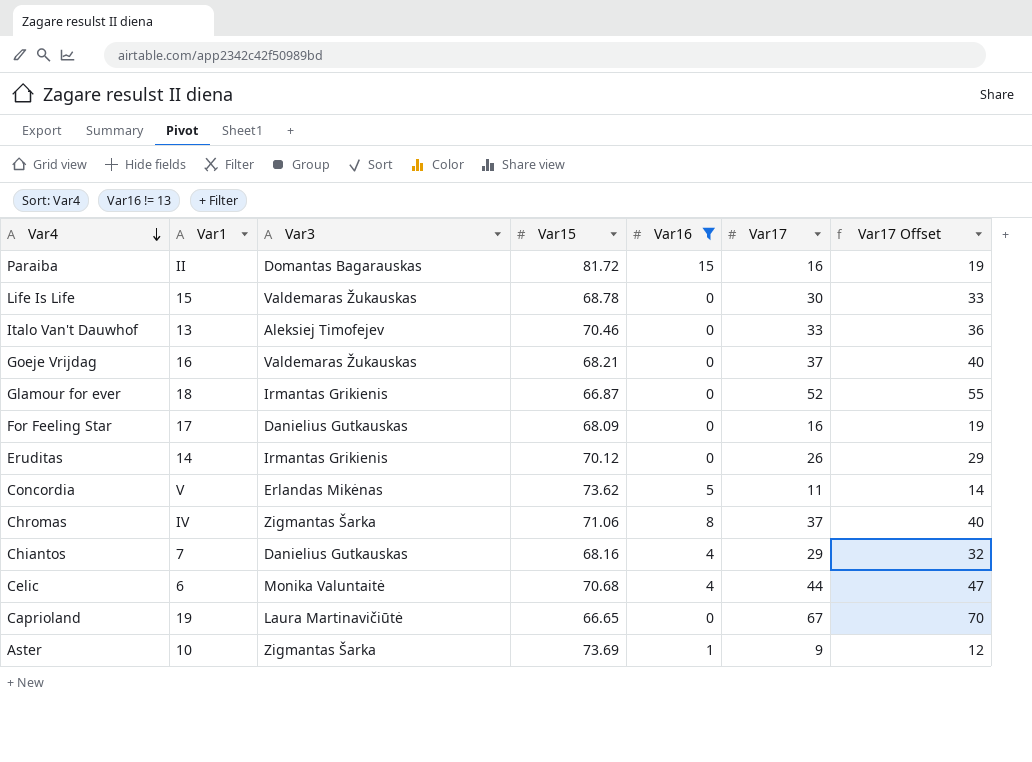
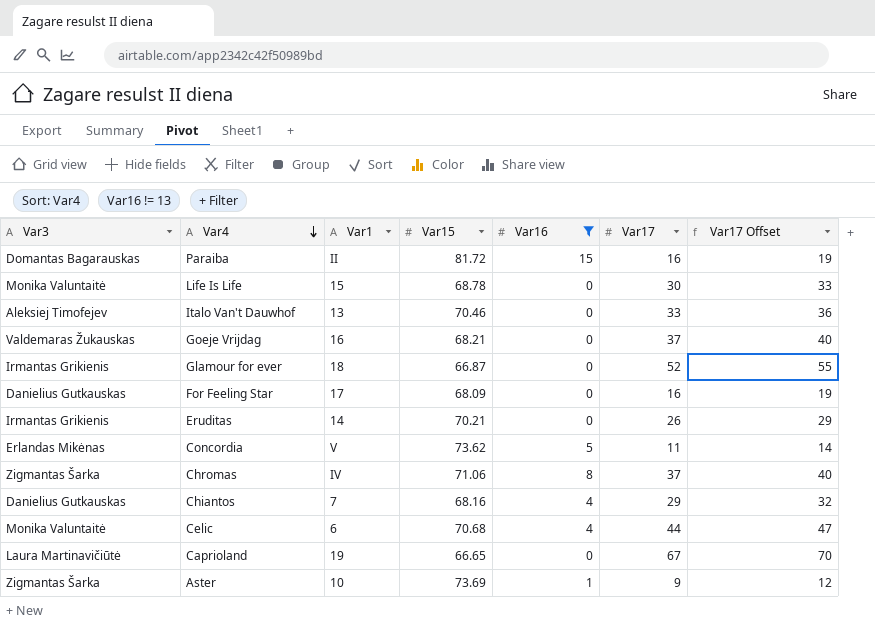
column Var3 | position: 3 -> 1
Life Is Life | Var3: Valdemaras Žukauskas -> Monika Valuntaitė
Eruditas | Var15: 70.12 -> 70.21

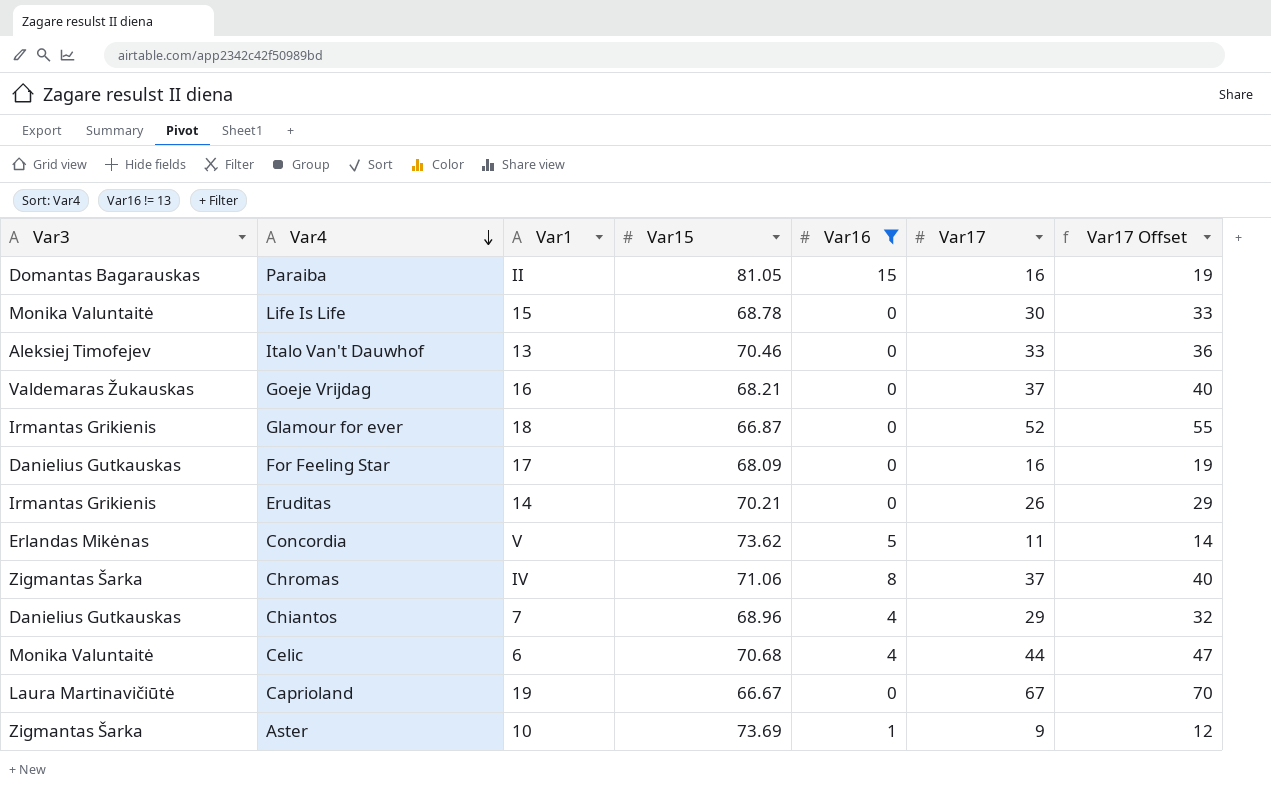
Paraiba | Var15: 81.72 -> 81.05
Chiantos | Var15: 68.16 -> 68.96
Caprioland | Var15: 66.65 -> 66.67

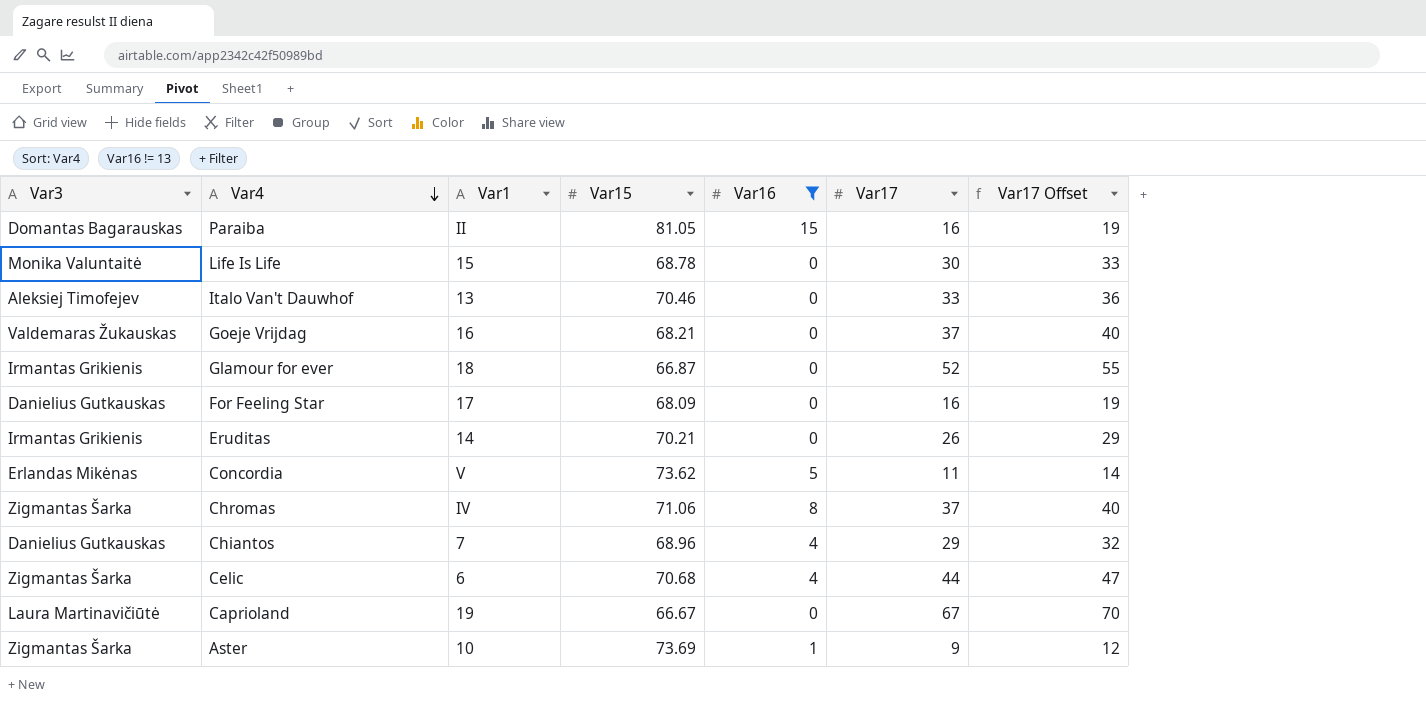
Celic | Var3: Monika Valuntaitė -> Zigmantas Šarka

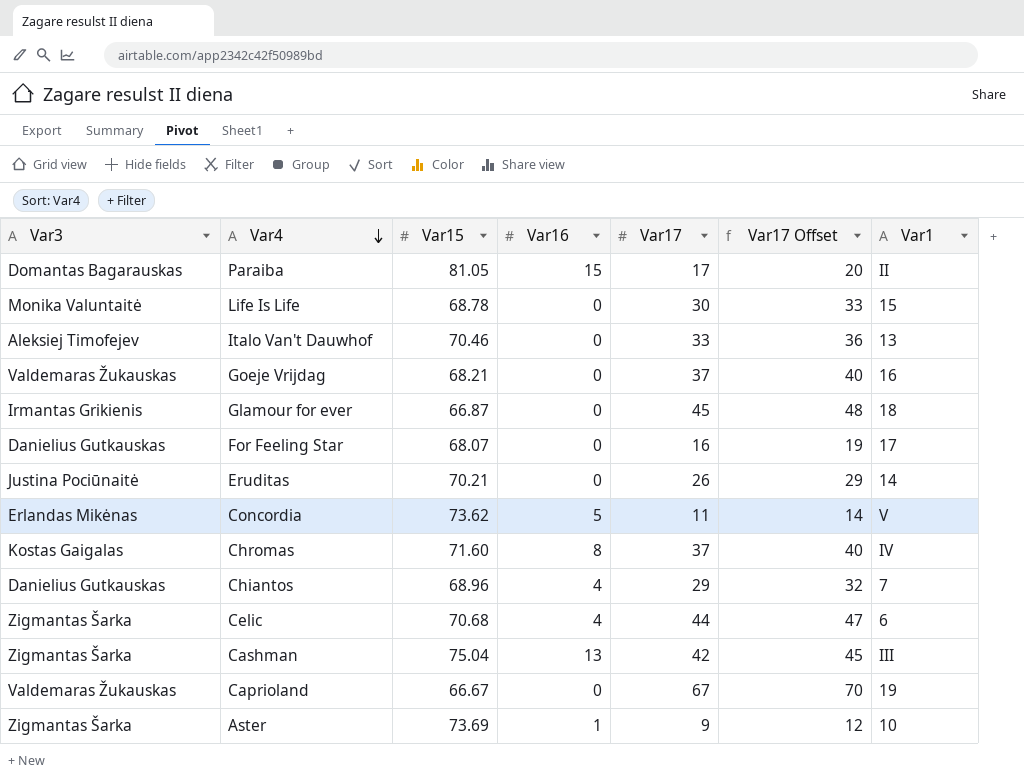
filter: Var16 != 13 -> none
column Var1 | position: 3 -> 7
Paraiba | Var17: 16 -> 17
Paraiba | Var17 Offset: 19 -> 20
Glamour for ever | Var17: 52 -> 45
Glamour for ever | Var17 Offset: 55 -> 48
For Feeling Star | Var15: 68.09 -> 68.07
Eruditas | Var3: Irmantas Grikienis -> Justina Pociūnaitė
Chromas | Var3: Zigmantas Šarka -> Kostas Gaigalas
Chromas | Var15: 71.06 -> 71.60
Caprioland | Var3: Laura Martinavičiūtė -> Valdemaras Žukauskas

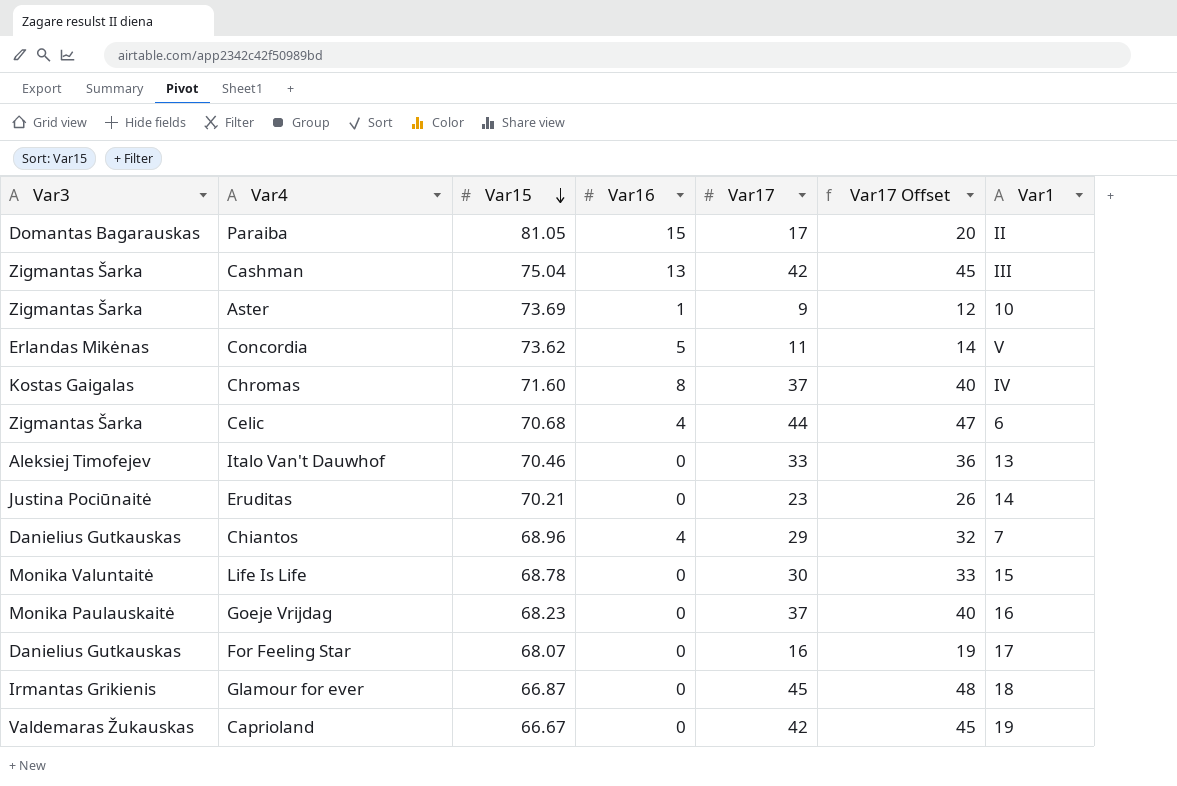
row order: Var4 descending -> Var15 descending
Eruditas | Var17: 26 -> 23
Eruditas | Var17 Offset: 29 -> 26
Goeje Vrijdag | Var3: Valdemaras Žukauskas -> Monika Paulauskaitė
Goeje Vrijdag | Var15: 68.21 -> 68.23
Caprioland | Var17: 67 -> 42
Caprioland | Var17 Offset: 70 -> 45

